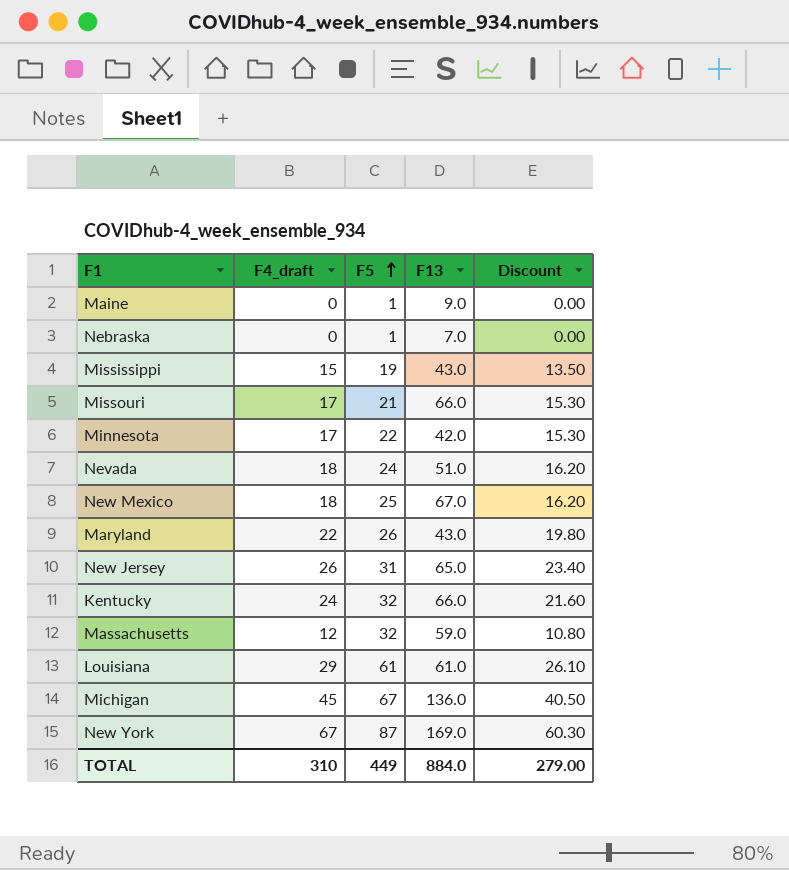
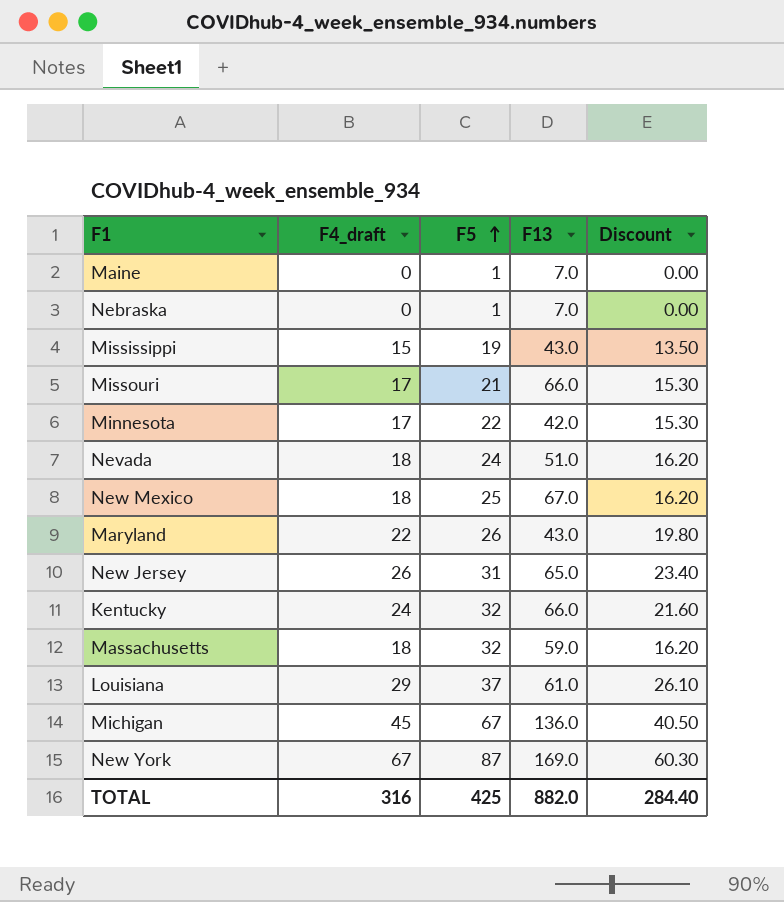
Maine | F13: 9.0 -> 7.0
Massachusetts | F4_draft: 12 -> 18
Massachusetts | Discount: 10.80 -> 16.20
Louisiana | F5: 61 -> 37
TOTAL | F4_draft: 310 -> 316
TOTAL | F5: 449 -> 425
TOTAL | F13: 884.0 -> 882.0
TOTAL | Discount: 279.00 -> 284.40

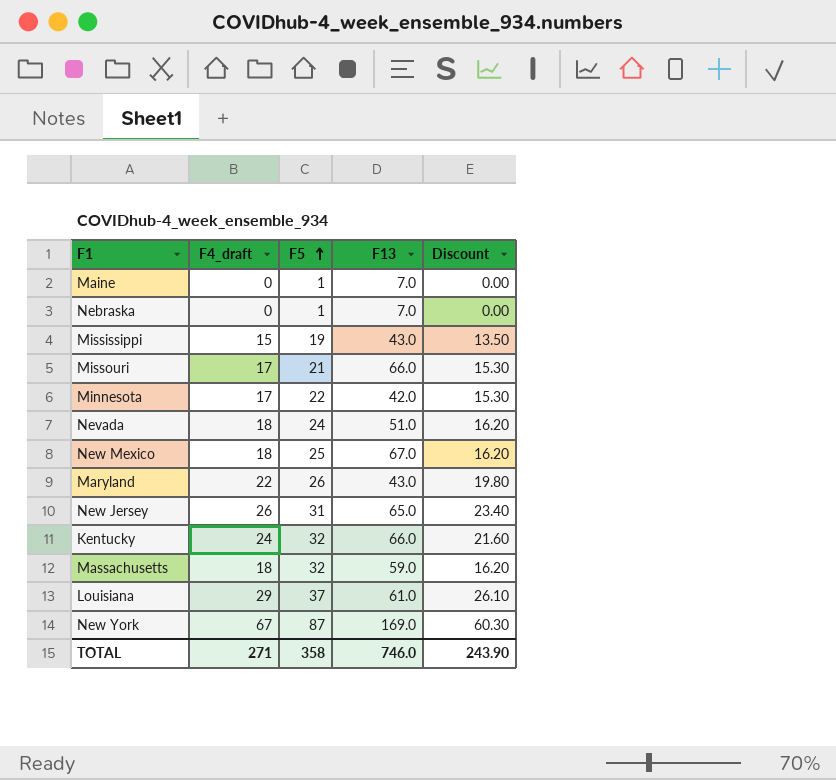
row Michigan: 45 | 67 | 136.0 | 40.50 -> none
TOTAL | F4_draft: 316 -> 271
TOTAL | F5: 425 -> 358
TOTAL | F13: 882.0 -> 746.0
TOTAL | Discount: 284.40 -> 243.90

